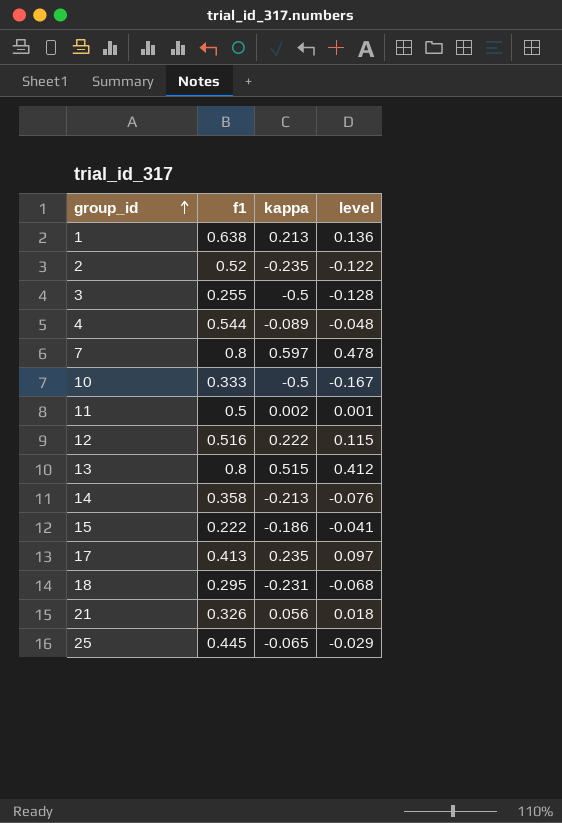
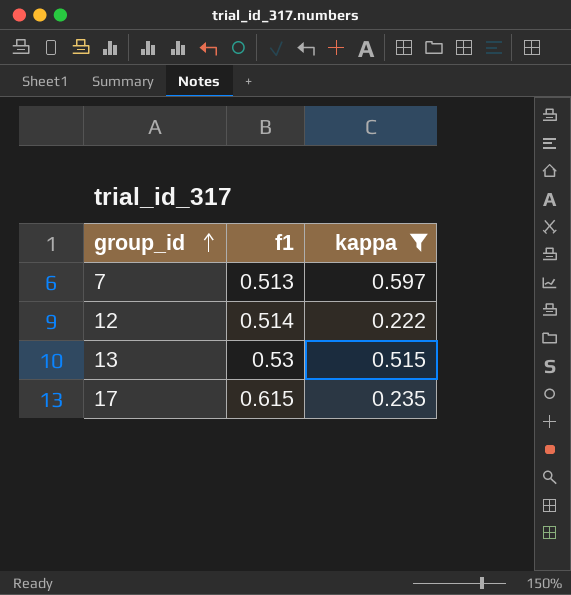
filter: none -> kappa >= 0.222
column level | formula: [f1] * [kappa] -> none
7 | f1: 0.8 -> 0.513
12 | f1: 0.516 -> 0.514
13 | f1: 0.8 -> 0.53
17 | f1: 0.413 -> 0.615

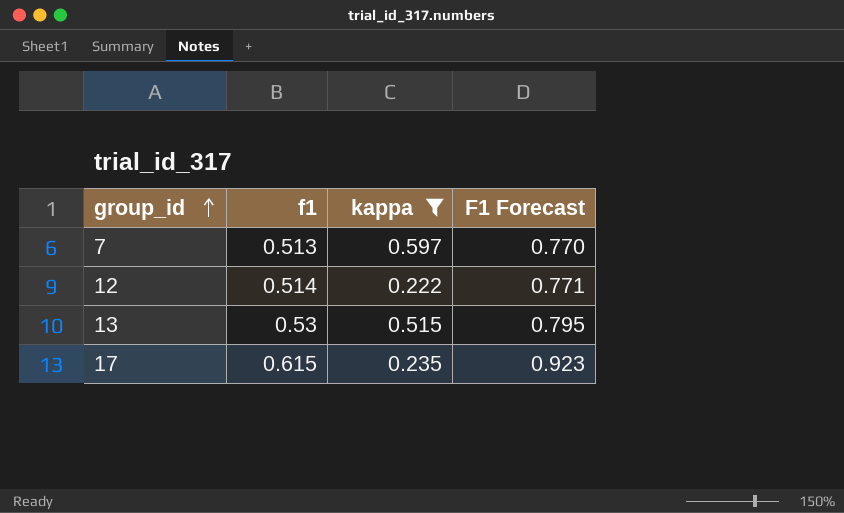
column F1 Forecast | formula: none -> [f1] * 1.5

